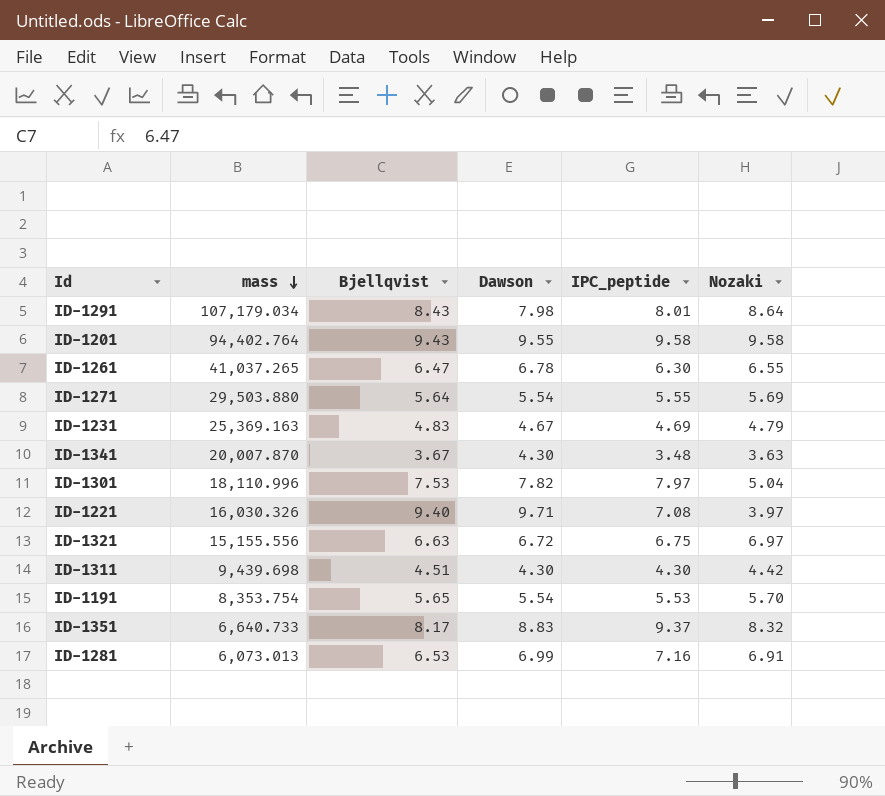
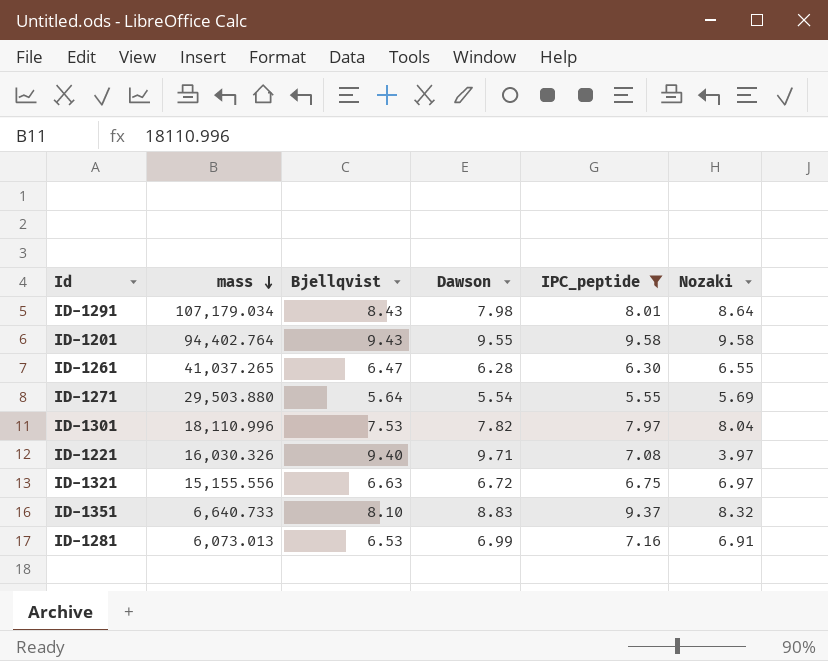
filter: none -> IPC_peptide >= 5.55
ID-1261 | Dawson: 6.78 -> 6.28
ID-1301 | Nozaki: 5.04 -> 8.04
ID-1351 | Bjellqvist: 8.17 -> 8.10

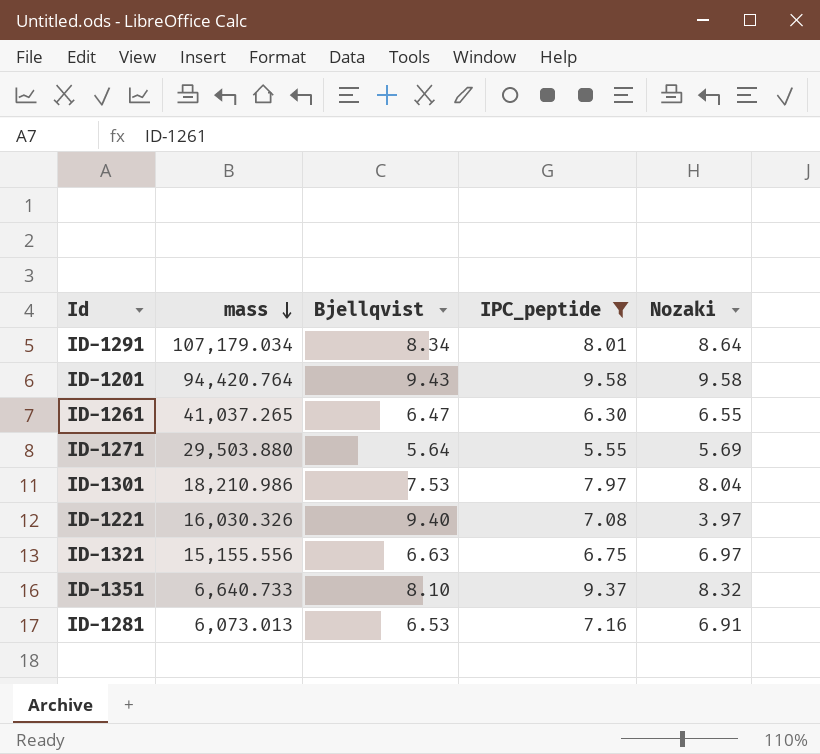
column Dawson | position: 4 -> none
ID-1291 | Bjellqvist: 8.43 -> 8.34
ID-1201 | mass: 94,402.764 -> 94,420.764
ID-1301 | mass: 18,110.996 -> 18,210.986

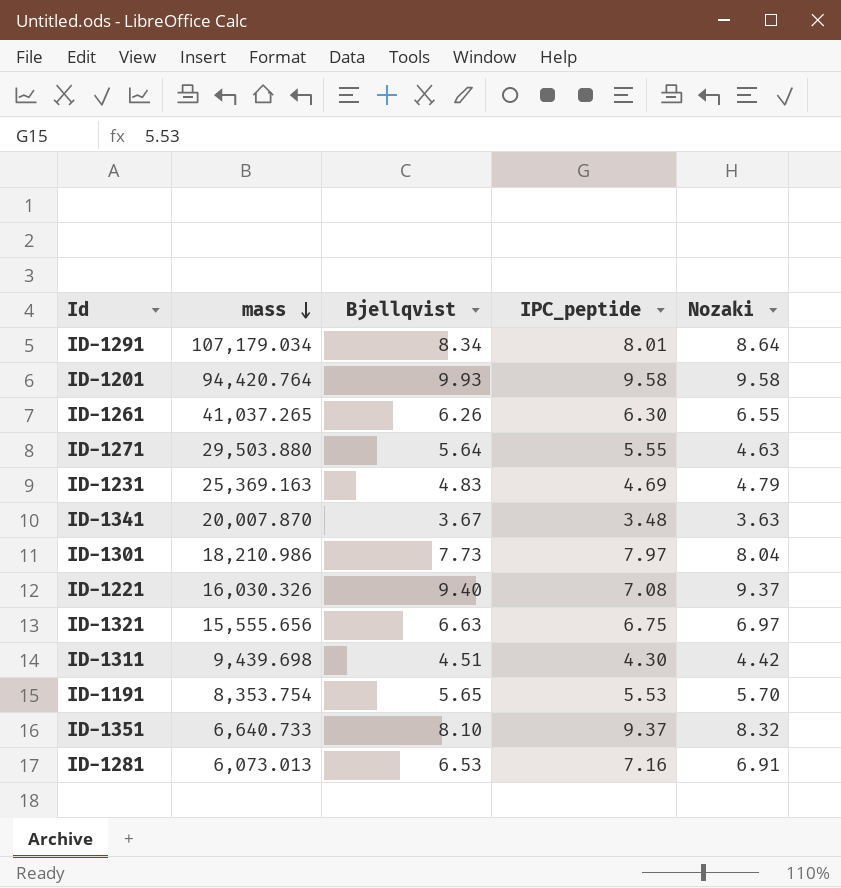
filter: IPC_peptide >= 5.55 -> none
ID-1201 | Bjellqvist: 9.43 -> 9.93
ID-1261 | Bjellqvist: 6.47 -> 6.26
ID-1271 | Nozaki: 5.69 -> 4.63
ID-1301 | Bjellqvist: 7.53 -> 7.73
ID-1221 | Nozaki: 3.97 -> 9.37
ID-1321 | mass: 15,155.556 -> 15,555.656

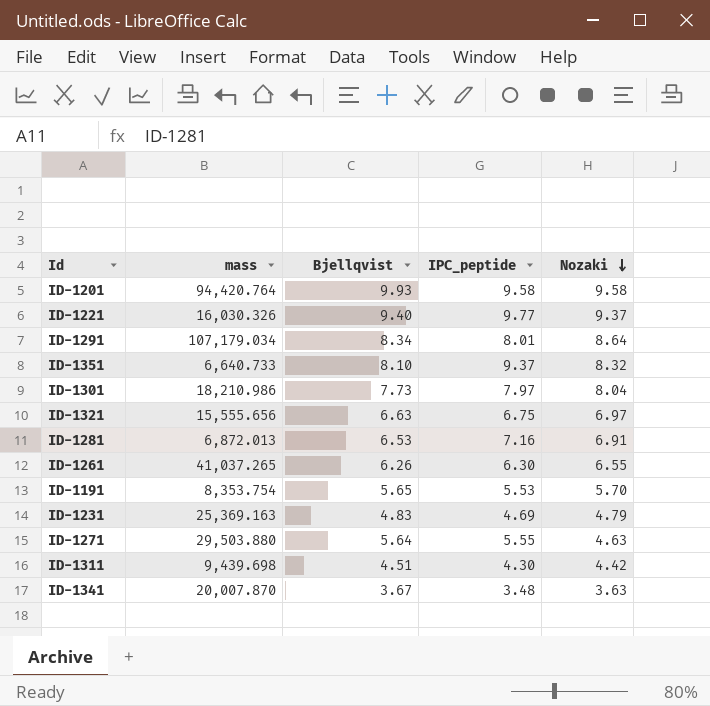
row order: mass descending -> Nozaki descending
ID-1221 | IPC_peptide: 7.08 -> 9.77
ID-1281 | mass: 6,073.013 -> 6,872.013

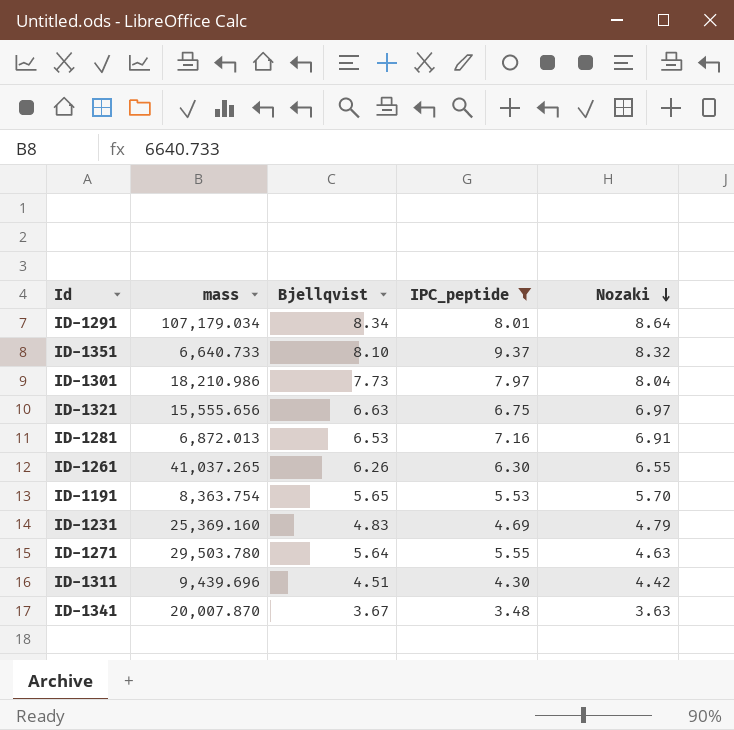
filter: none -> IPC_peptide <= 9.37
ID-1191 | mass: 8,353.754 -> 8,363.754
ID-1231 | mass: 25,369.163 -> 25,369.160
ID-1271 | mass: 29,503.880 -> 29,503.780
ID-1311 | mass: 9,439.698 -> 9,439.696

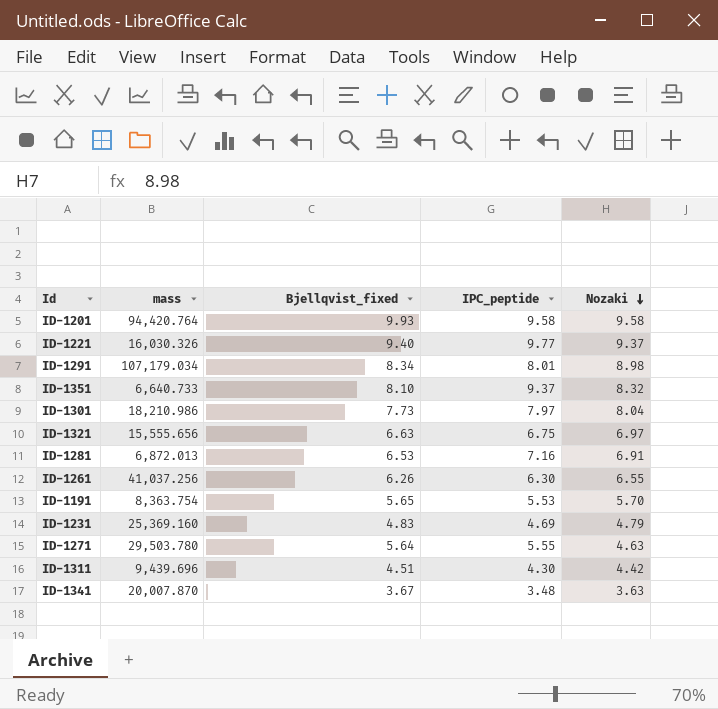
filter: IPC_peptide <= 9.37 -> none
column name: Bjellqvist -> Bjellqvist_fixed
ID-1291 | Nozaki: 8.64 -> 8.98
ID-1261 | mass: 41,037.265 -> 41,037.256

